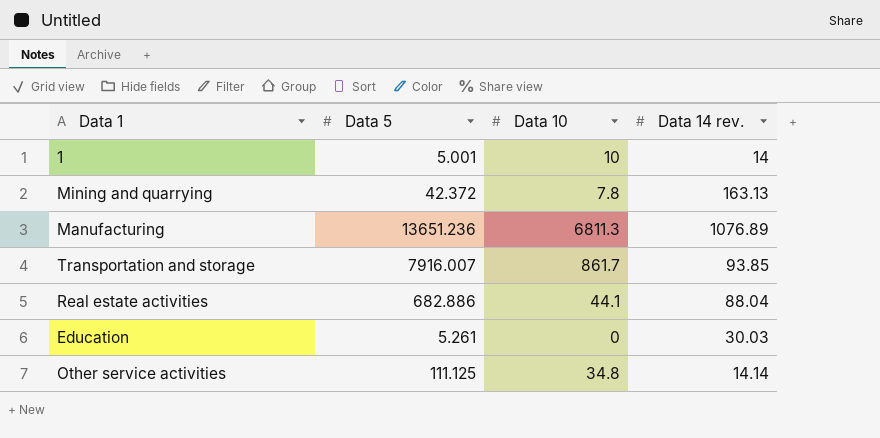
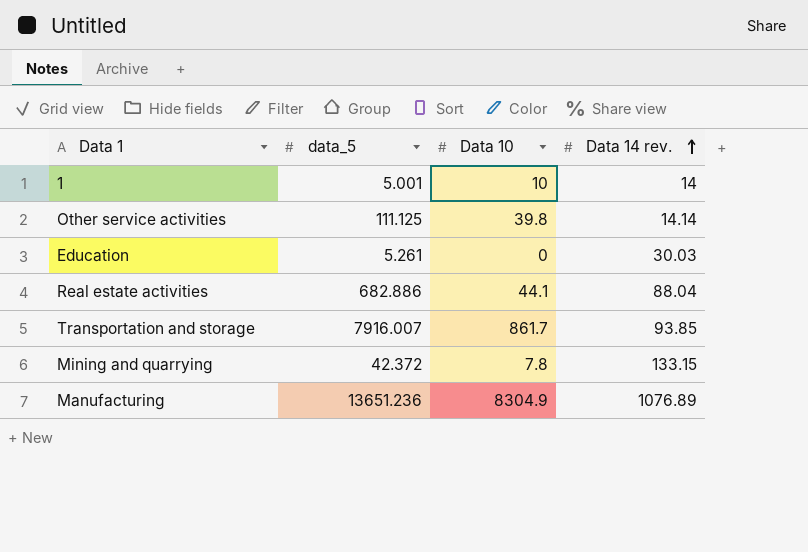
row order: none -> Data 14 rev. ascending
column name: Data 5 -> data_5
Other service activities | Data 10: 34.8 -> 39.8
Mining and quarrying | Data 14 rev.: 163.13 -> 133.15
Manufacturing | Data 10: 6811.3 -> 8304.9

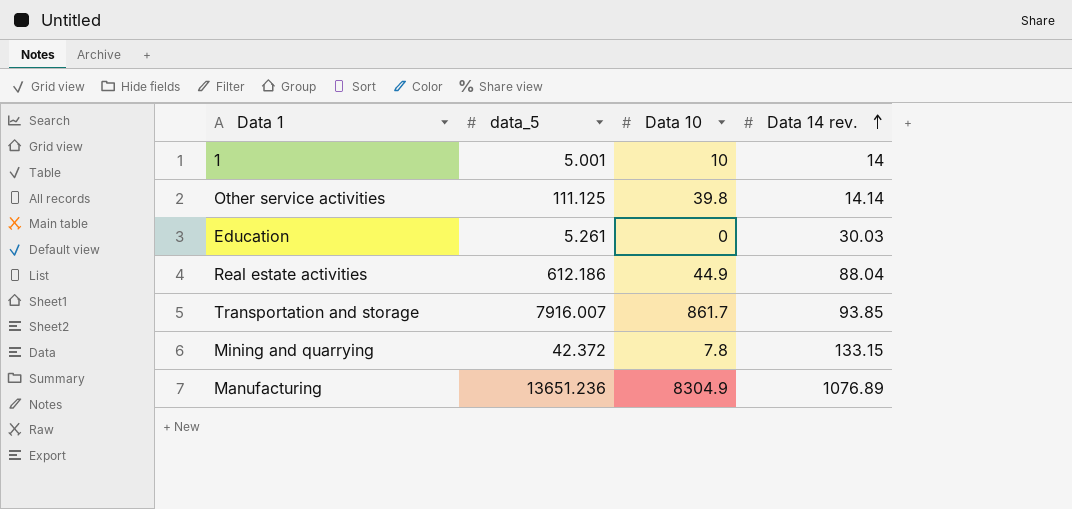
Real estate activities | data_5: 682.886 -> 612.186
Real estate activities | Data 10: 44.1 -> 44.9

